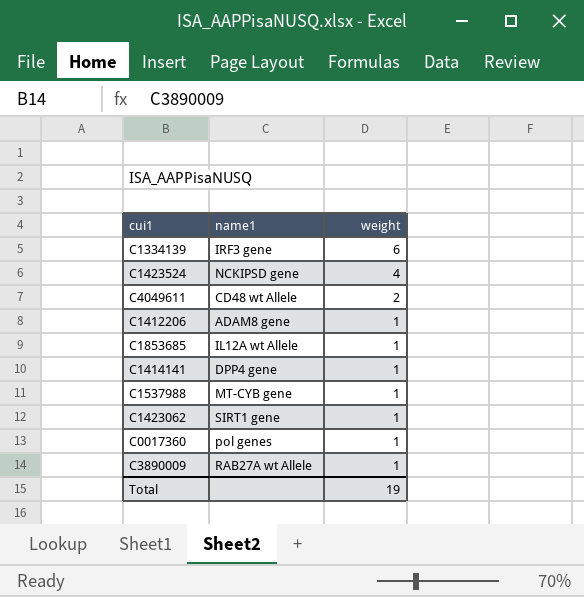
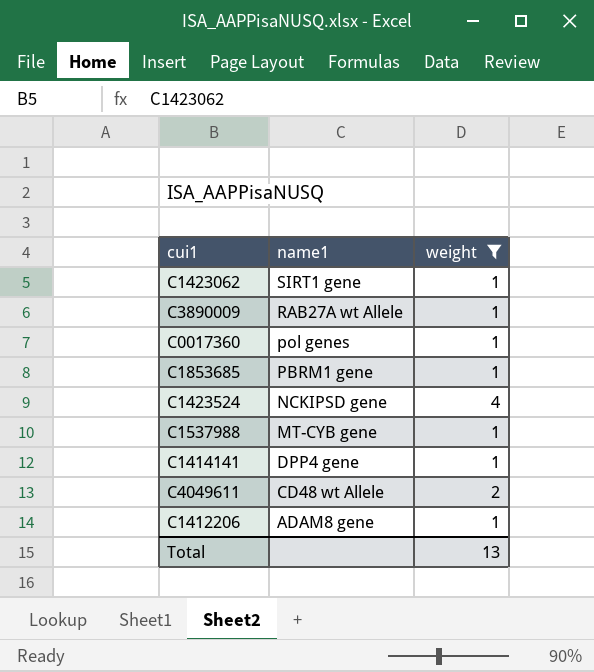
filter: none -> weight != 6
row order: weight descending -> name1 descending
C1853685 | name1: IL12A wt Allele -> PBRM1 gene
Total | weight: 19 -> 13

